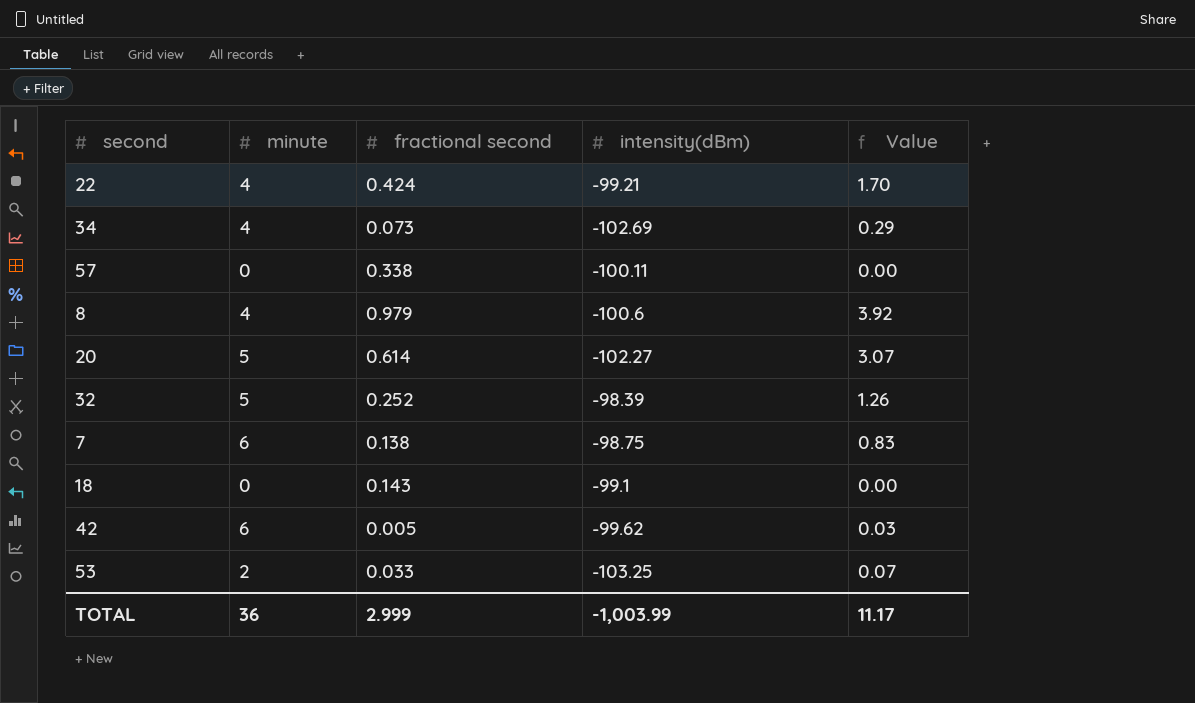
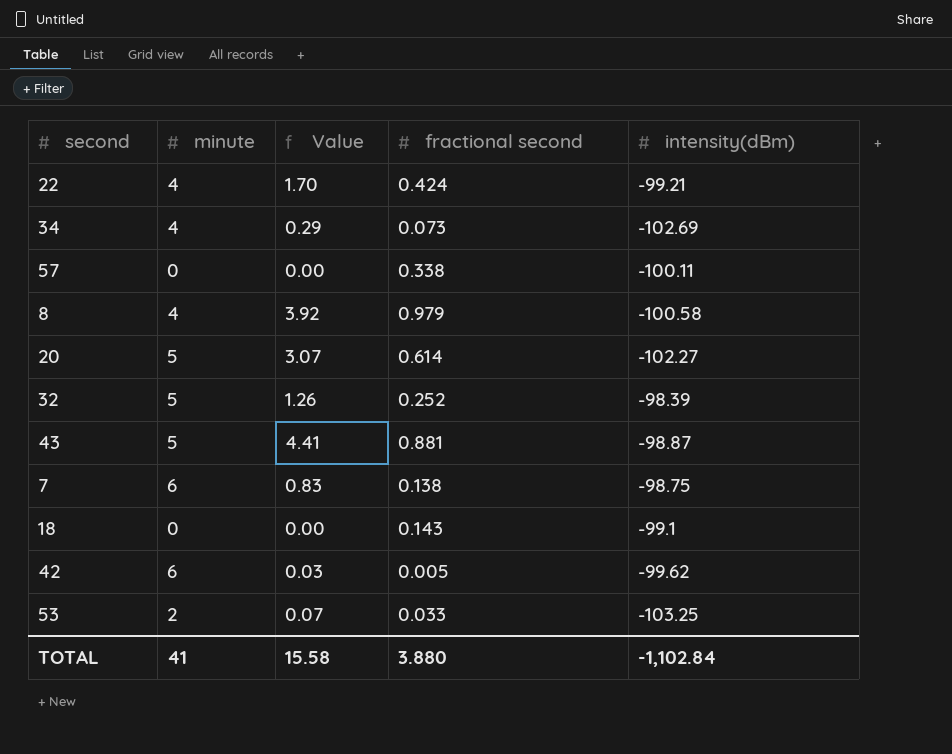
column Value | position: 5 -> 3
8 | intensity(dBm): -100.6 -> -100.58
row 43: none -> 5 | 4.41 | 0.881 | -98.87
TOTAL | minute: 36 -> 41
TOTAL | Value: 11.17 -> 15.58
TOTAL | fractional second: 2.999 -> 3.880
TOTAL | intensity(dBm): -1,003.99 -> -1,102.84

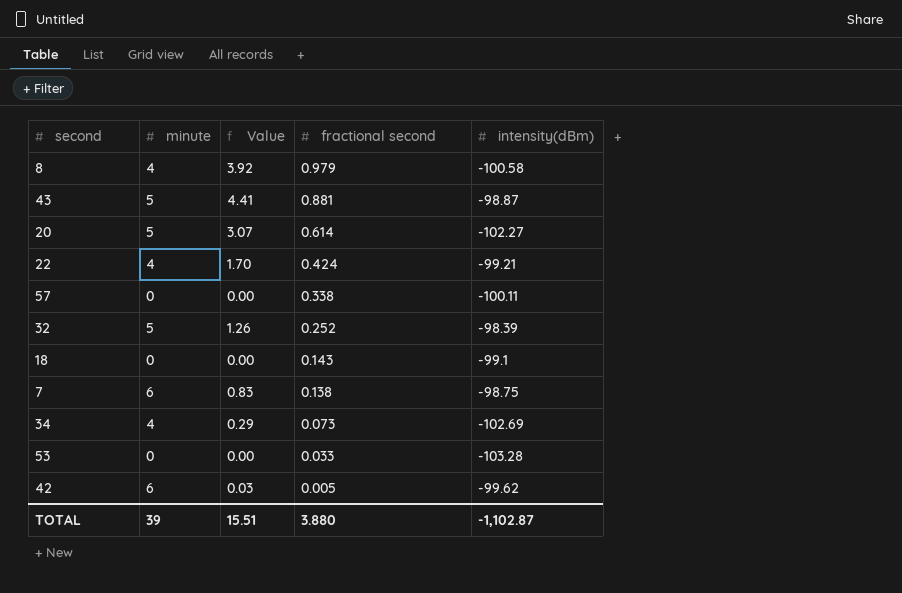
row order: none -> fractional second descending
53 | minute: 2 -> 0
53 | Value: 0.07 -> 0.00
53 | intensity(dBm): -103.25 -> -103.28
TOTAL | minute: 41 -> 39
TOTAL | Value: 15.58 -> 15.51
TOTAL | intensity(dBm): -1,102.84 -> -1,102.87

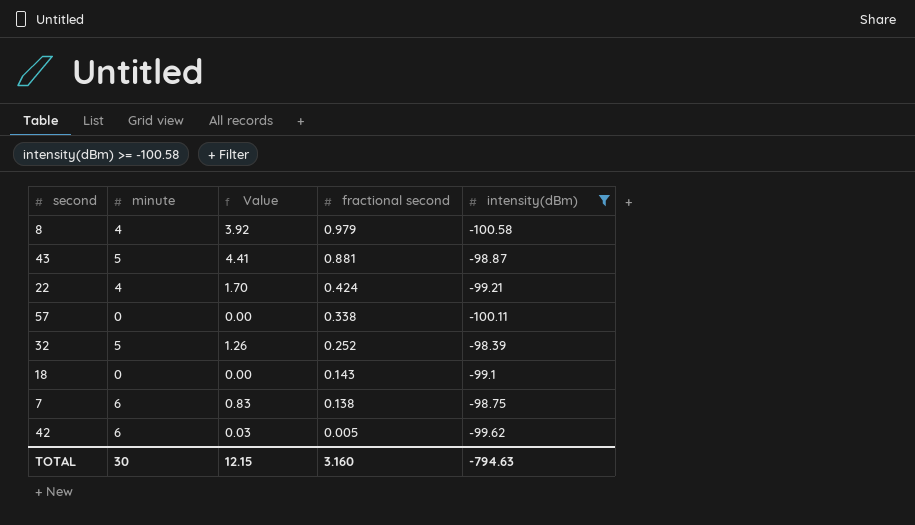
filter: none -> intensity(dBm) >= -100.58
TOTAL | minute: 39 -> 30
TOTAL | Value: 15.51 -> 12.15
TOTAL | fractional second: 3.880 -> 3.160
TOTAL | intensity(dBm): -1,102.87 -> -794.63

